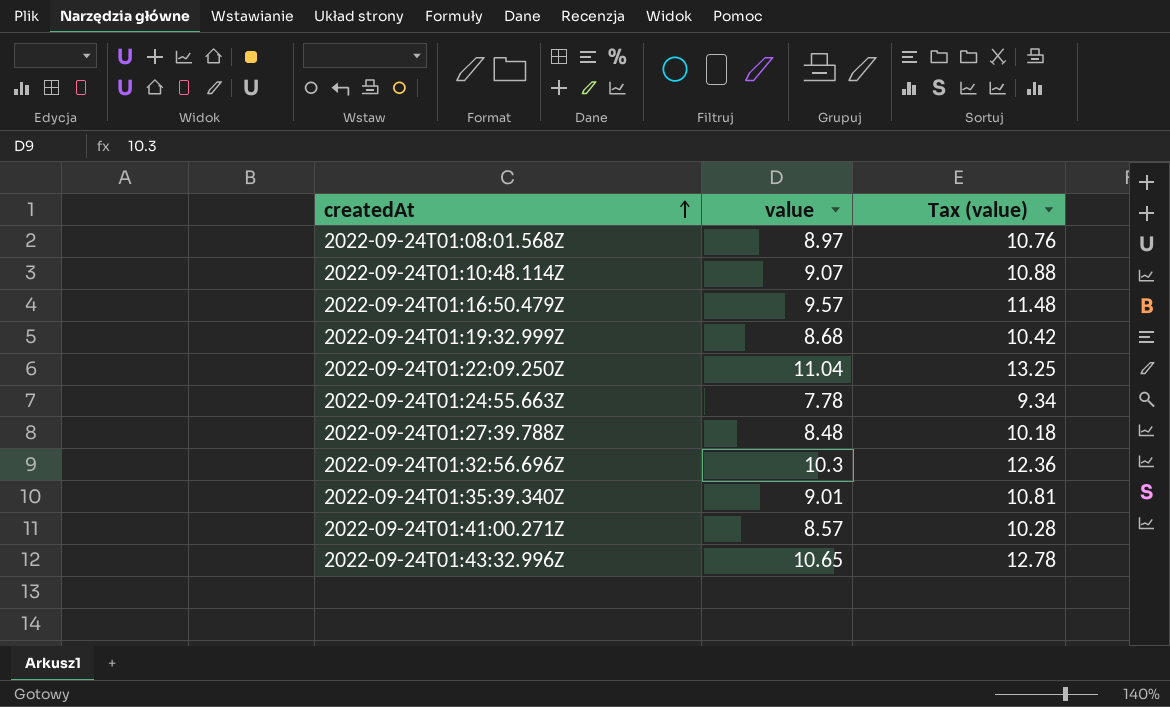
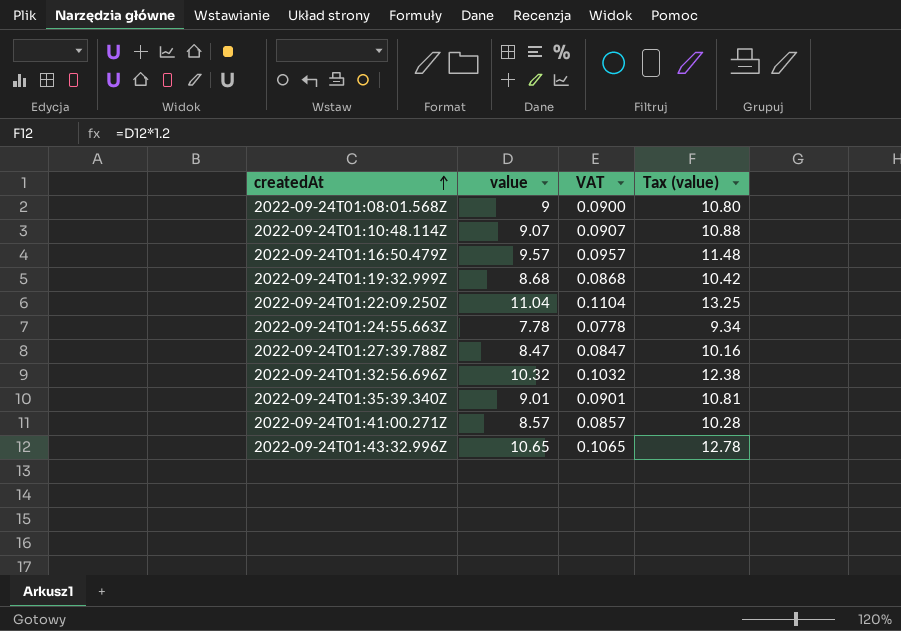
column VAT | formula: none -> [value] * 0.01
2022-09-24T01:08:01.568Z | value: 8.97 -> 9
2022-09-24T01:08:01.568Z | Tax (value): 10.76 -> 10.80
2022-09-24T01:27:39.788Z | value: 8.48 -> 8.47
2022-09-24T01:27:39.788Z | Tax (value): 10.18 -> 10.16
2022-09-24T01:32:56.696Z | value: 10.3 -> 10.32
2022-09-24T01:32:56.696Z | Tax (value): 12.36 -> 12.38

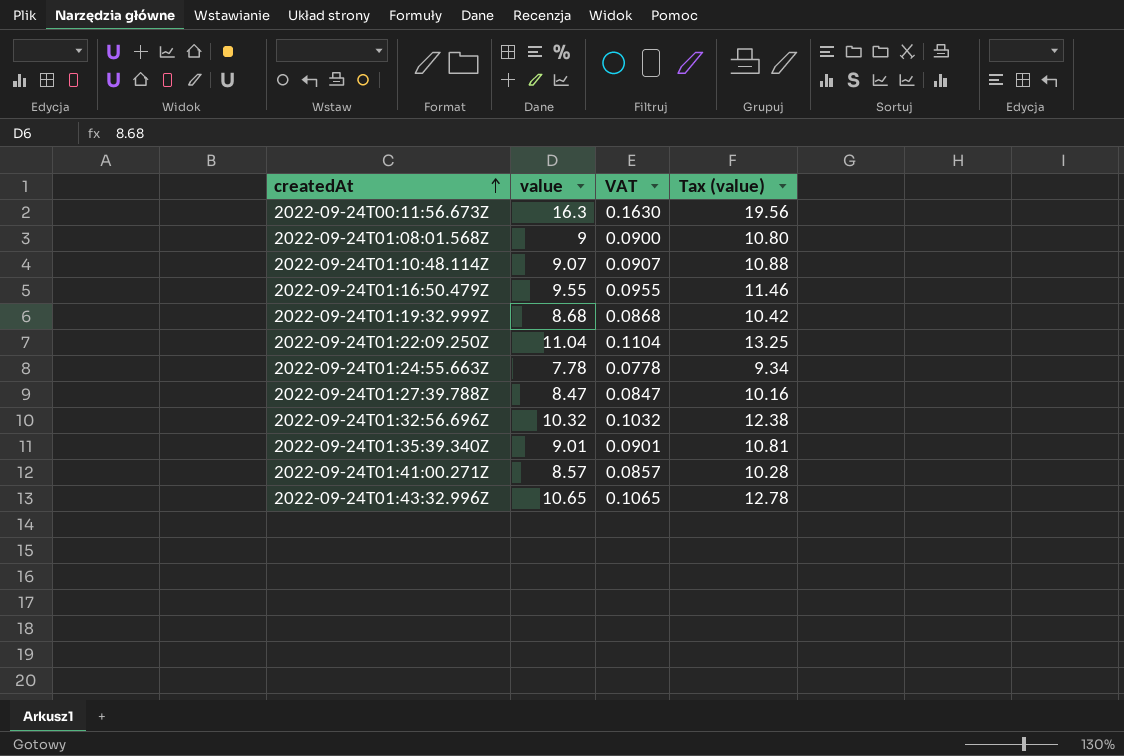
row 2022-09-24T00:11:56.673Z: none -> 16.3 | 0.1630 | 19.56
2022-09-24T01:16:50.479Z | value: 9.57 -> 9.55
2022-09-24T01:16:50.479Z | VAT: 0.0957 -> 0.0955
2022-09-24T01:16:50.479Z | Tax (value): 11.48 -> 11.46

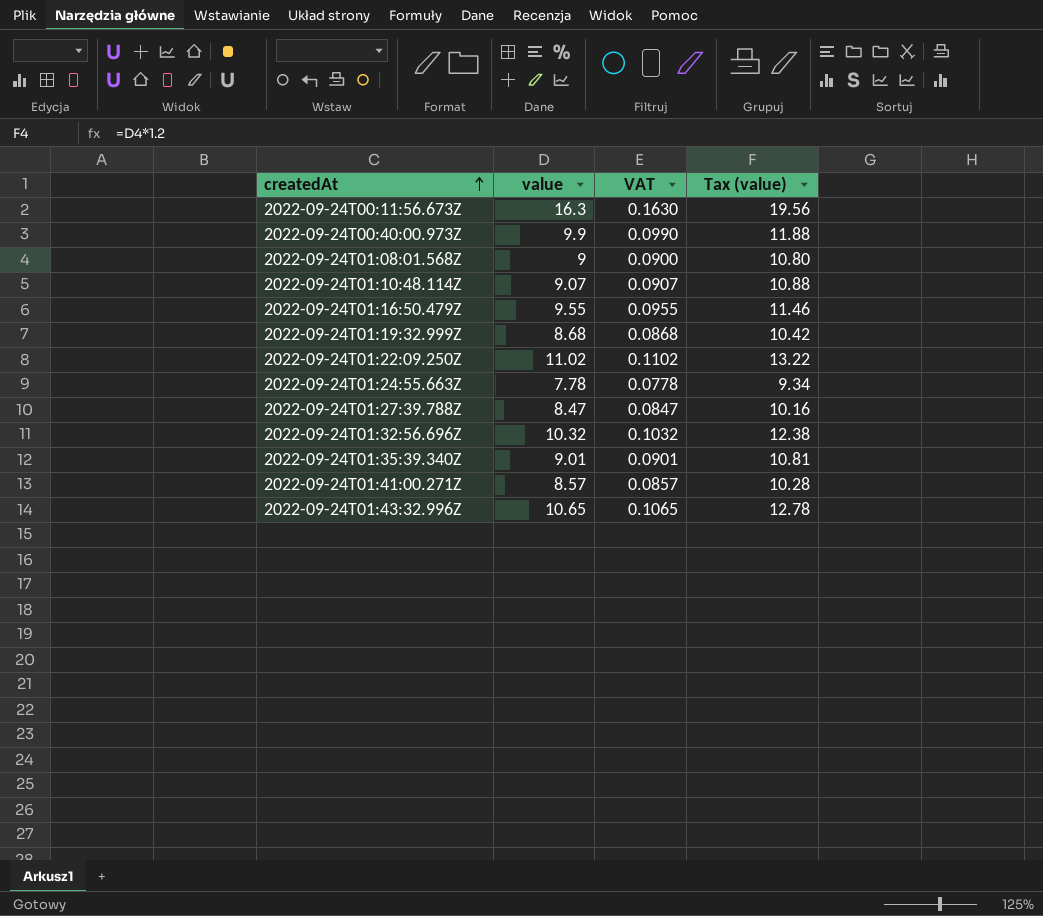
row 2022-09-24T00:40:00.973Z: none -> 9.9 | 0.0990 | 11.88
2022-09-24T01:22:09.250Z | value: 11.04 -> 11.02
2022-09-24T01:22:09.250Z | VAT: 0.1104 -> 0.1102
2022-09-24T01:22:09.250Z | Tax (value): 13.25 -> 13.22

